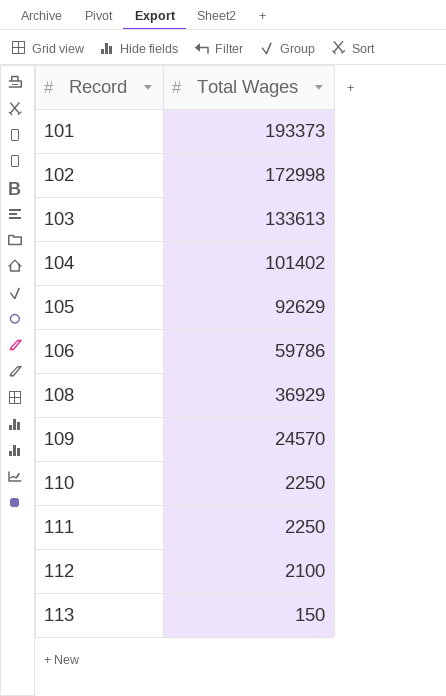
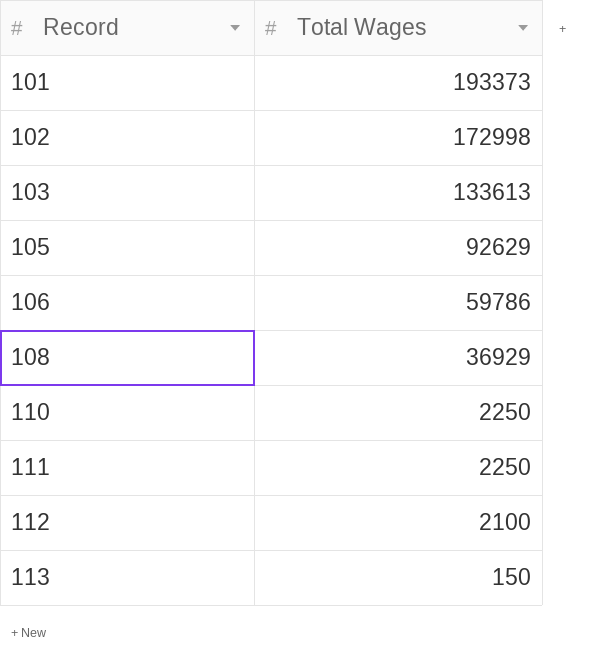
row 104: 101402 -> none
row 109: 24570 -> none

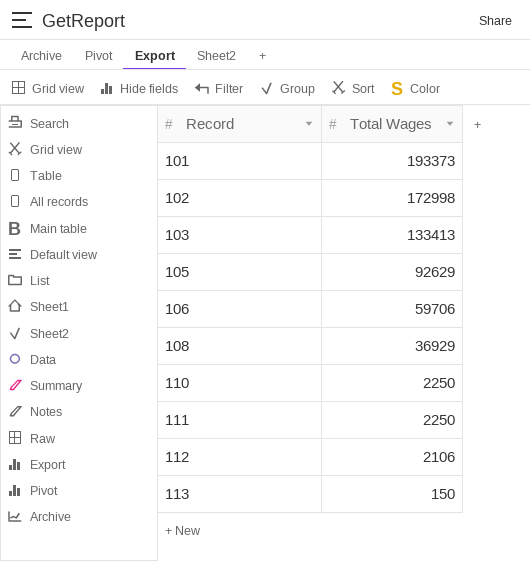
103 | Total Wages: 133613 -> 133413
106 | Total Wages: 59786 -> 59706
112 | Total Wages: 2100 -> 2106

